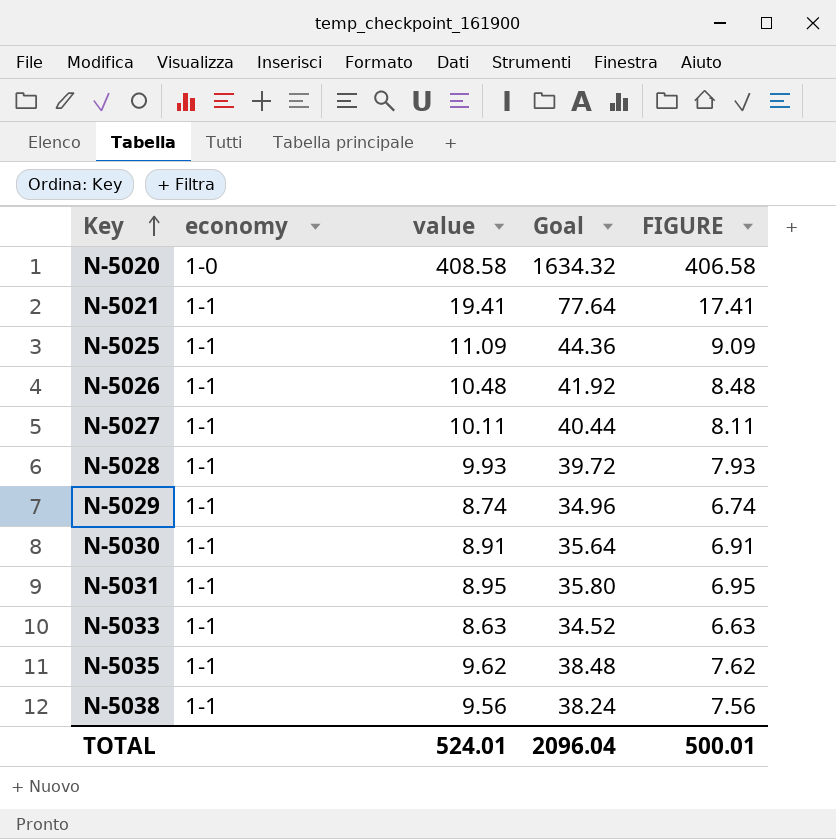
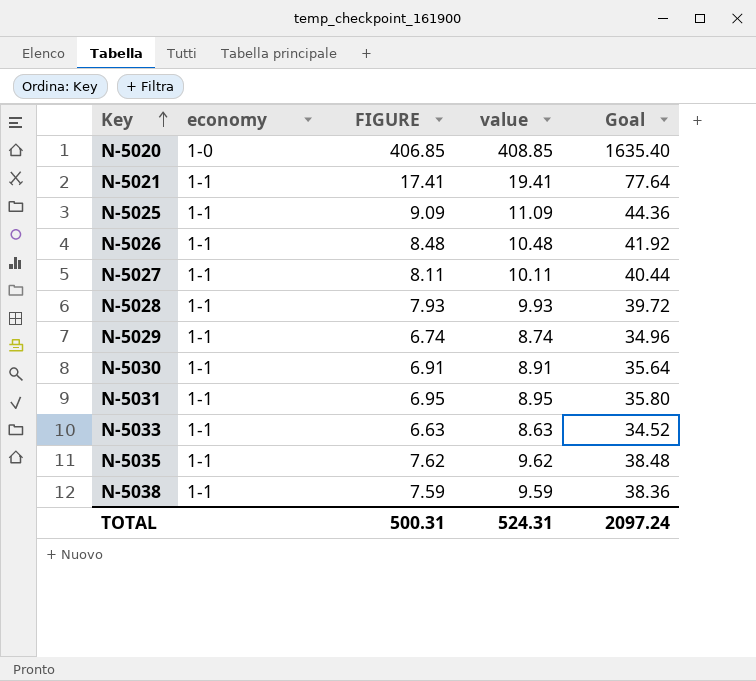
column FIGURE | position: 5 -> 3
N-5020 | FIGURE: 406.58 -> 406.85
N-5020 | value: 408.58 -> 408.85
N-5020 | Goal: 1634.32 -> 1635.40
N-5038 | FIGURE: 7.56 -> 7.59
N-5038 | value: 9.56 -> 9.59
N-5038 | Goal: 38.24 -> 38.36
TOTAL | FIGURE: 500.01 -> 500.31
TOTAL | value: 524.01 -> 524.31
TOTAL | Goal: 2096.04 -> 2097.24

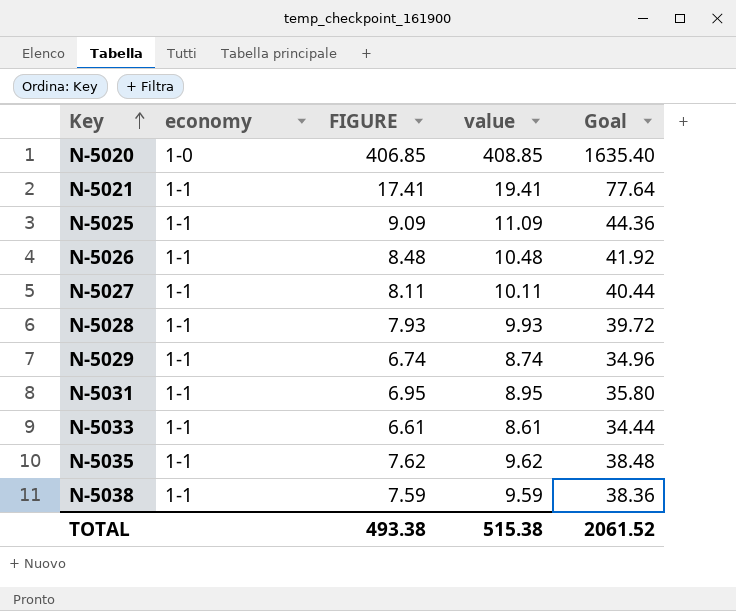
row N-5030: 1-1 | 6.91 | 8.91 | 35.64 -> none
N-5033 | FIGURE: 6.63 -> 6.61
N-5033 | value: 8.63 -> 8.61
N-5033 | Goal: 34.52 -> 34.44
TOTAL | FIGURE: 500.31 -> 493.38
TOTAL | value: 524.31 -> 515.38
TOTAL | Goal: 2097.24 -> 2061.52

